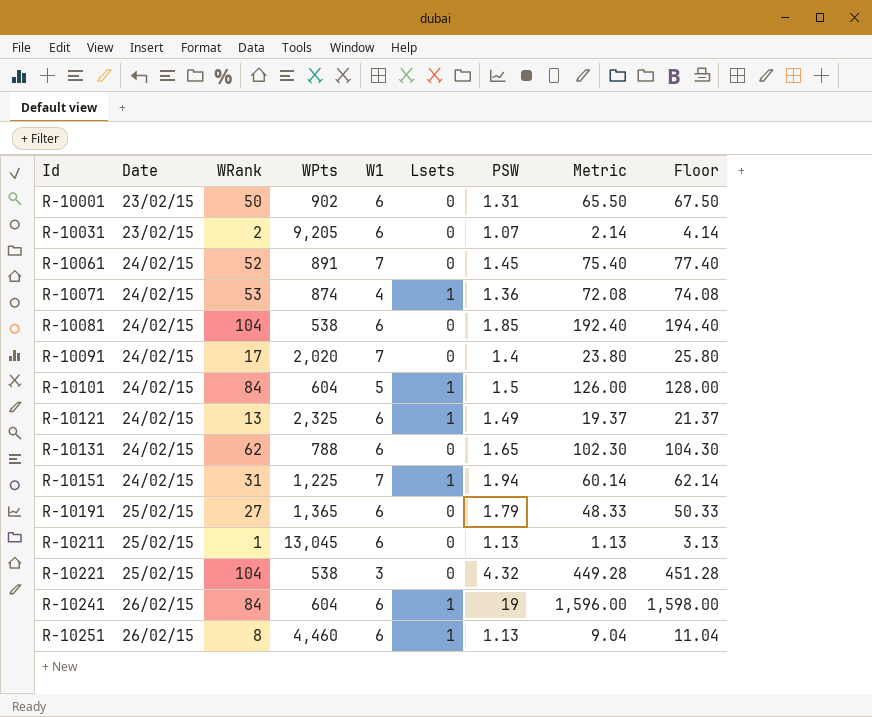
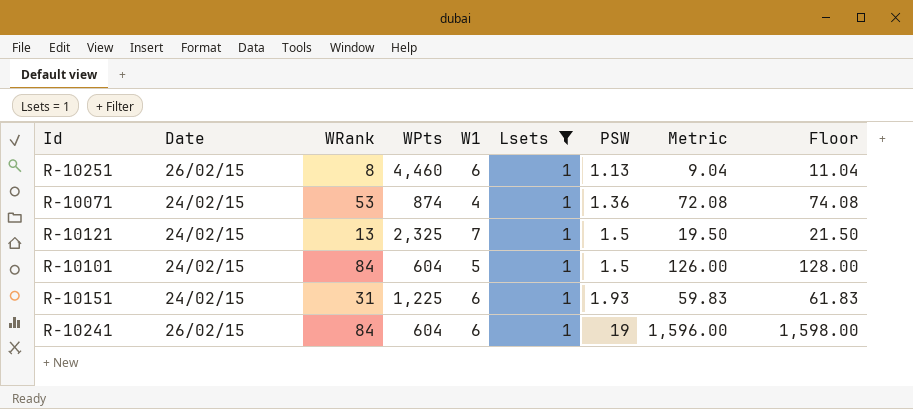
filter: none -> Lsets = 1
row order: Id ascending -> PSW ascending
R-10121 | W1: 6 -> 7
R-10121 | PSW: 1.49 -> 1.5
R-10121 | Metric: 19.37 -> 19.50
R-10121 | Floor: 21.37 -> 21.50
R-10151 | W1: 7 -> 6
R-10151 | PSW: 1.94 -> 1.93
R-10151 | Metric: 60.14 -> 59.83
R-10151 | Floor: 62.14 -> 61.83

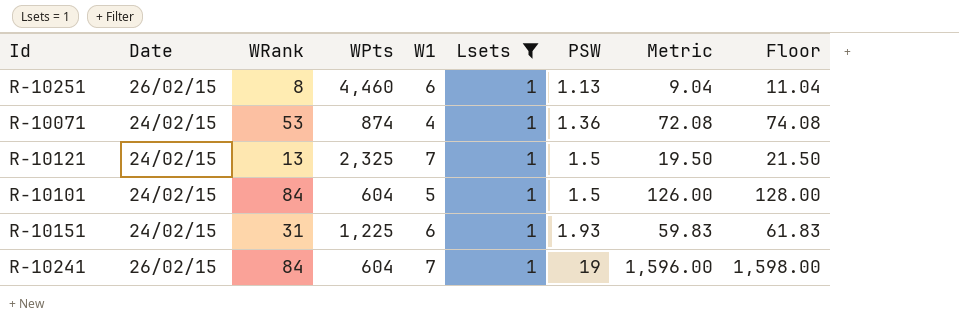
R-10241 | W1: 6 -> 7

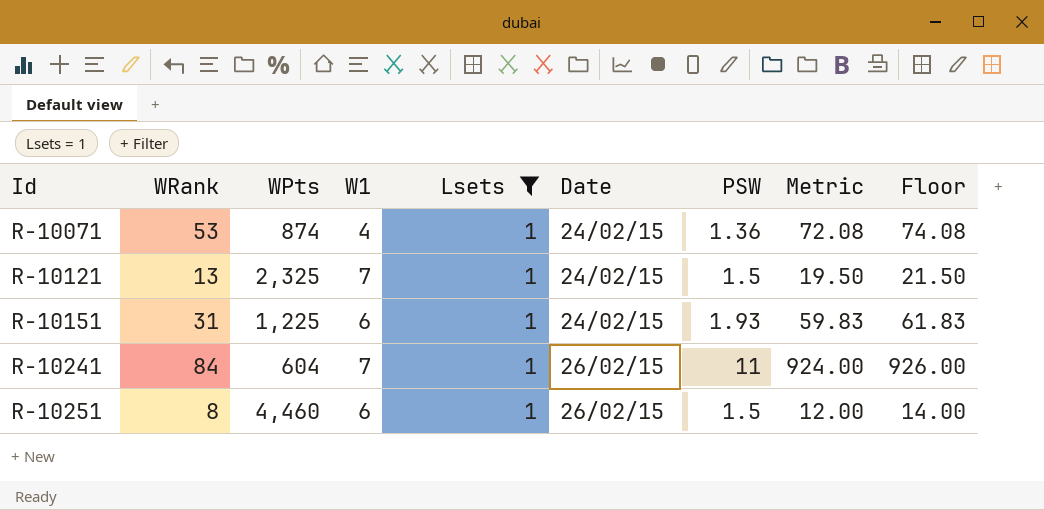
row order: PSW ascending -> Id ascending
column Date | position: 2 -> 6
row R-10101: 24/02/15 | 84 | 604 | 5 | 1 | 1.5 | 126.00 | 128.00 -> none
R-10241 | PSW: 19 -> 11
R-10241 | Metric: 1,596.00 -> 924.00
R-10241 | Floor: 1,598.00 -> 926.00
R-10251 | PSW: 1.13 -> 1.5
R-10251 | Metric: 9.04 -> 12.00
R-10251 | Floor: 11.04 -> 14.00

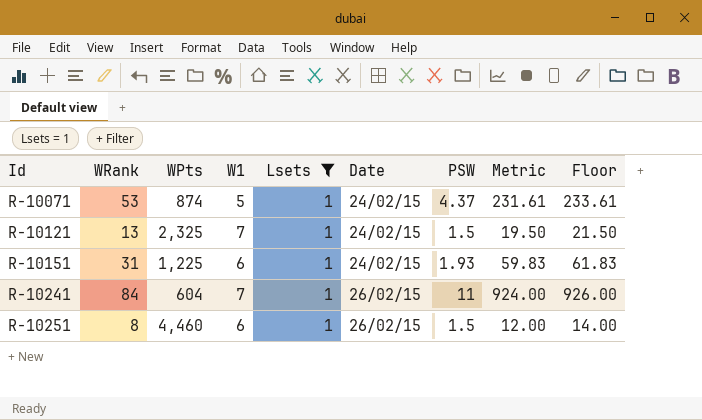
R-10071 | W1: 4 -> 5
R-10071 | PSW: 1.36 -> 4.37
R-10071 | Metric: 72.08 -> 231.61
R-10071 | Floor: 74.08 -> 233.61

